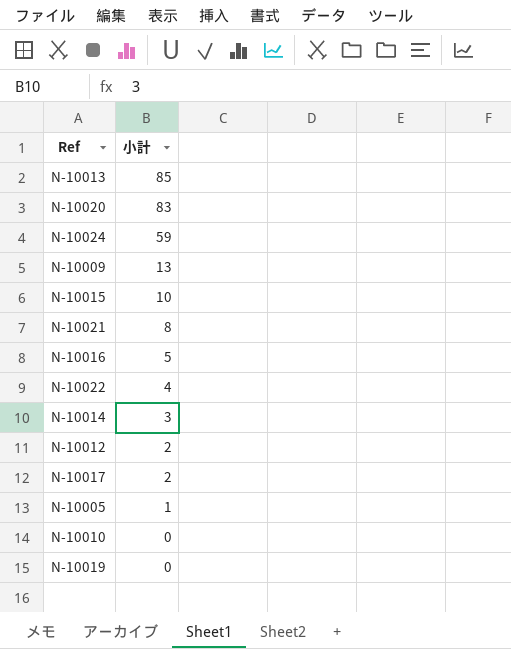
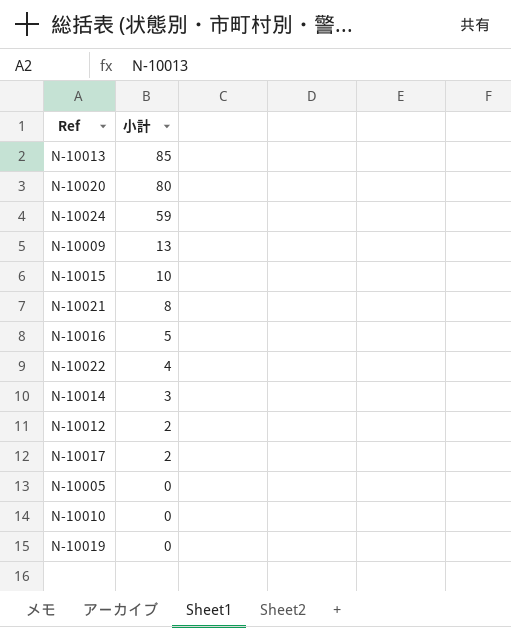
N-10020 | 小計: 83 -> 80
N-10005 | 小計: 1 -> 0

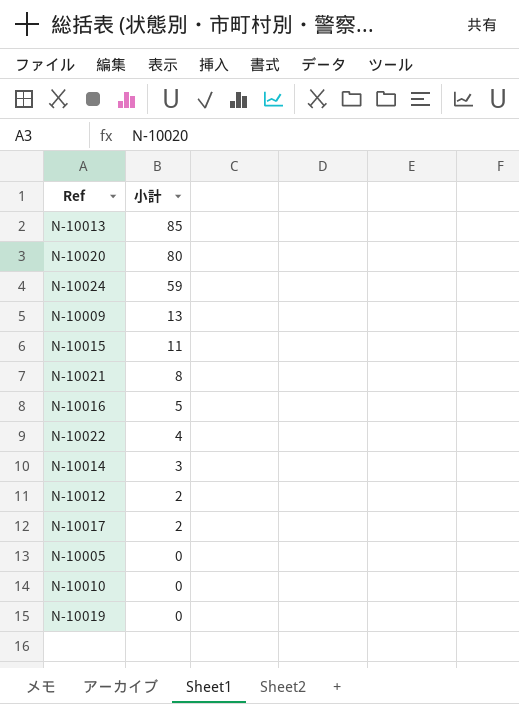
N-10015 | 小計: 10 -> 11

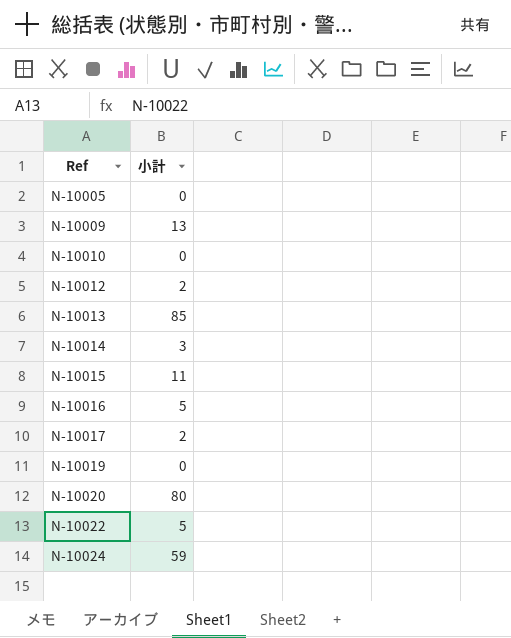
row order: 小計 descending -> Ref ascending
row N-10021: 8 -> none
N-10022 | 小計: 4 -> 5

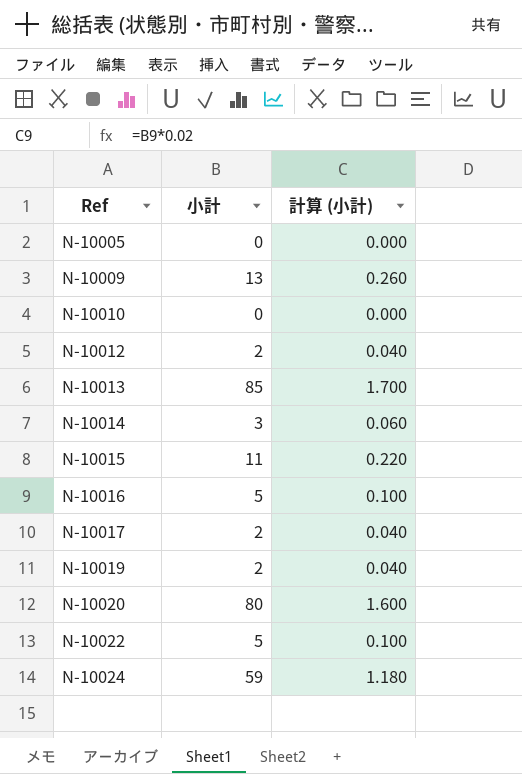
column 計算 (小計) | formula: none -> [小計] * 0.02
N-10019 | 小計: 0 -> 2

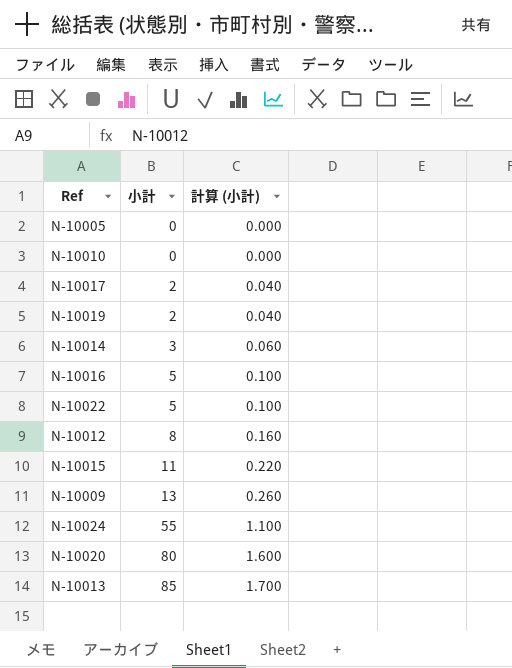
row order: Ref ascending -> 小計 ascending
N-10012 | 小計: 2 -> 8
N-10012 | 計算 (小計): 0.040 -> 0.160
N-10024 | 小計: 59 -> 55
N-10024 | 計算 (小計): 1.180 -> 1.100

